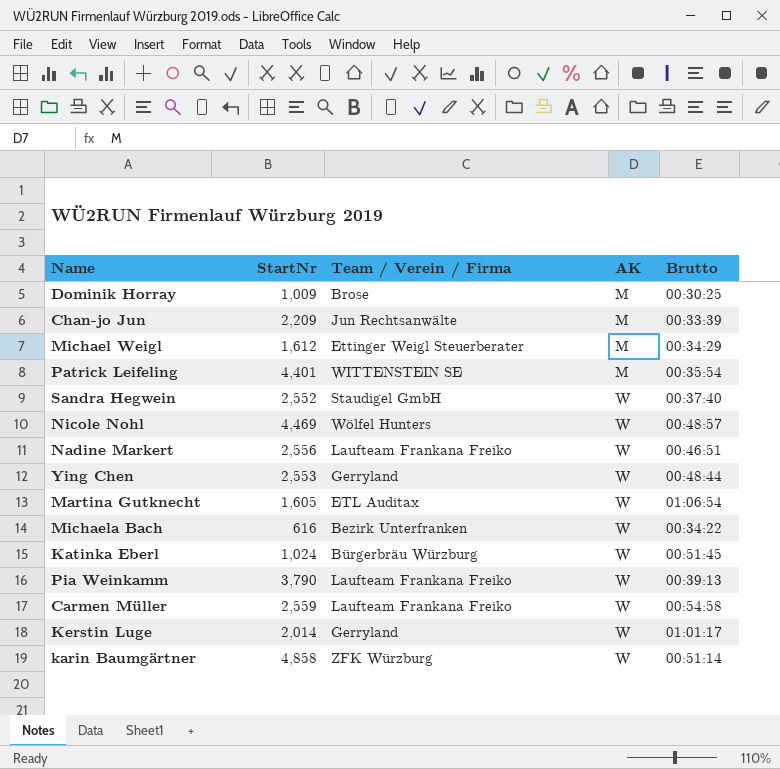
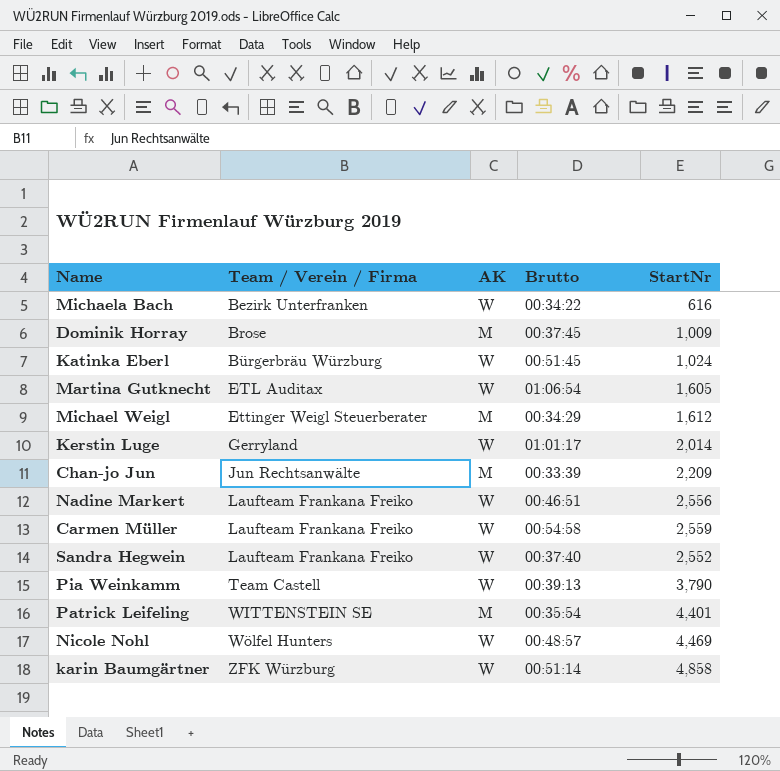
row order: AK ascending -> Team / Verein / Firma ascending
column StartNr | position: 2 -> 5
row Ying Chen: 2,553 | Gerryland | W | 00:48:44 -> none
Dominik Horray | Brutto: 00:30:25 -> 00:37:45
Sandra Hegwein | Team / Verein / Firma: Staudigel GmbH -> Laufteam Frankana Freiko
Pia Weinkamm | Team / Verein / Firma: Laufteam Frankana Freiko -> Team Castell

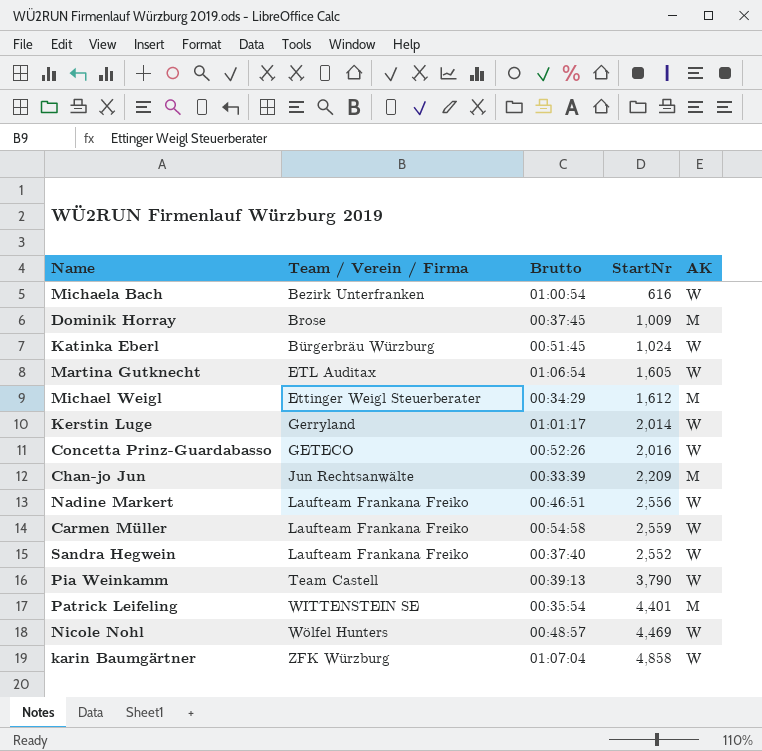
column AK | position: 3 -> 5
Michaela Bach | Brutto: 00:34:22 -> 01:00:54
row Concetta Prinz-Guardabasso: none -> GETECO | 00:52:26 | 2,016 | W
karin Baumgärtner | Brutto: 00:51:14 -> 01:07:04

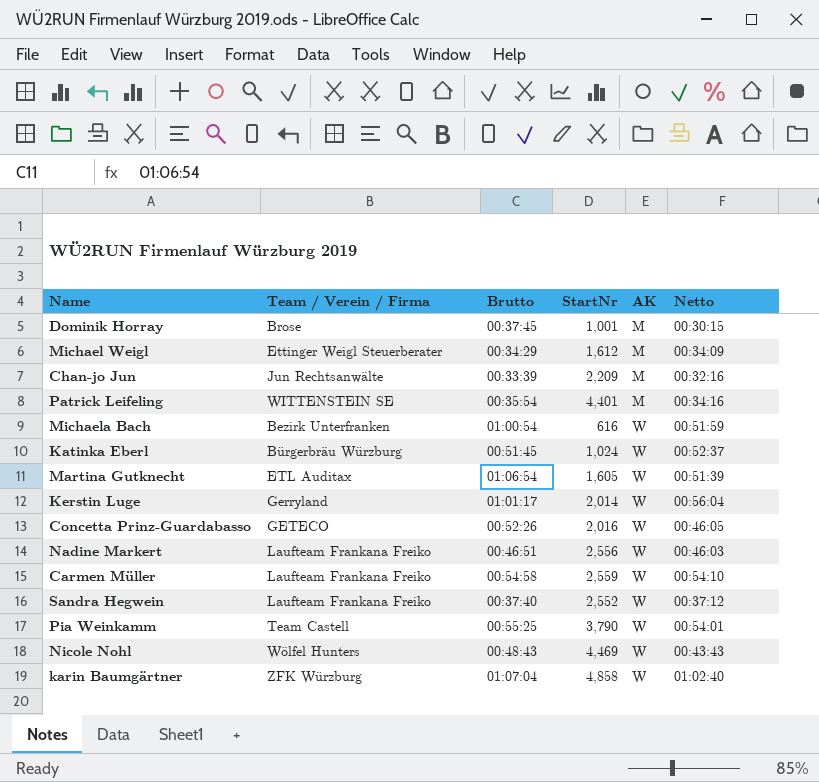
row order: Team / Verein / Firma ascending -> AK ascending
column Netto | position: none -> 6
Dominik Horray | StartNr: 1,009 -> 1,001
Pia Weinkamm | Brutto: 00:39:13 -> 00:55:25
Nicole Nohl | Brutto: 00:48:57 -> 00:48:43

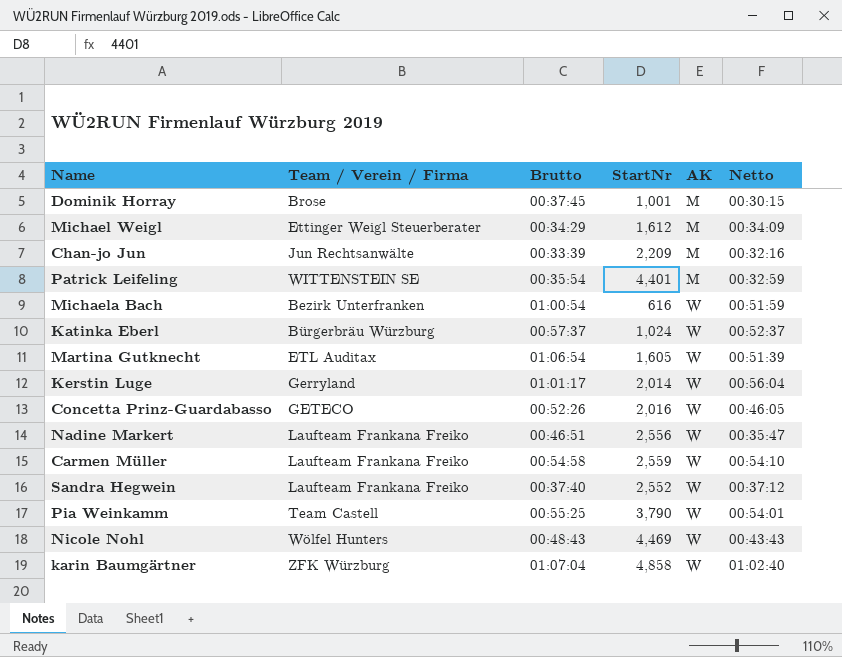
Patrick Leifeling | Netto: 00:34:16 -> 00:32:59
Katinka Eberl | Brutto: 00:51:45 -> 00:57:37
Nadine Markert | Netto: 00:46:03 -> 00:35:47

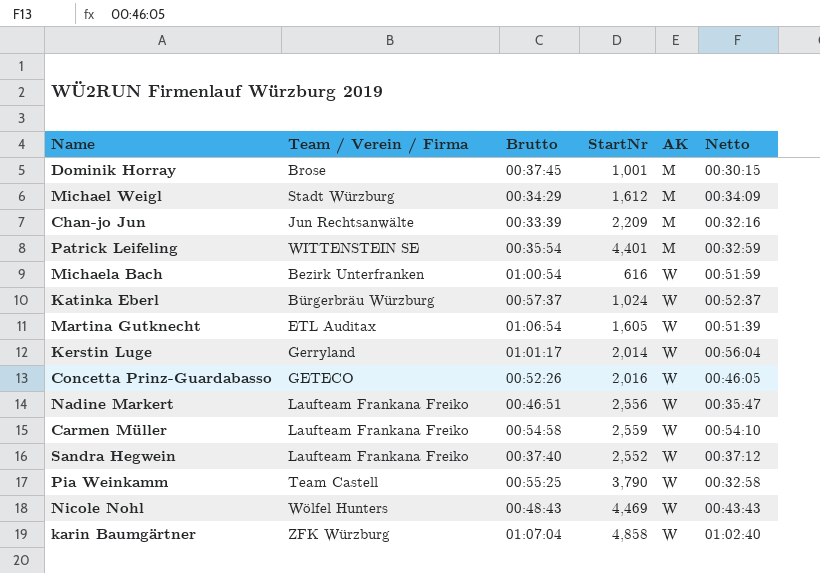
Michael Weigl | Team / Verein / Firma: Ettinger Weigl Steuerberater -> Stadt Würzburg
Pia Weinkamm | Netto: 00:54:01 -> 00:32:58

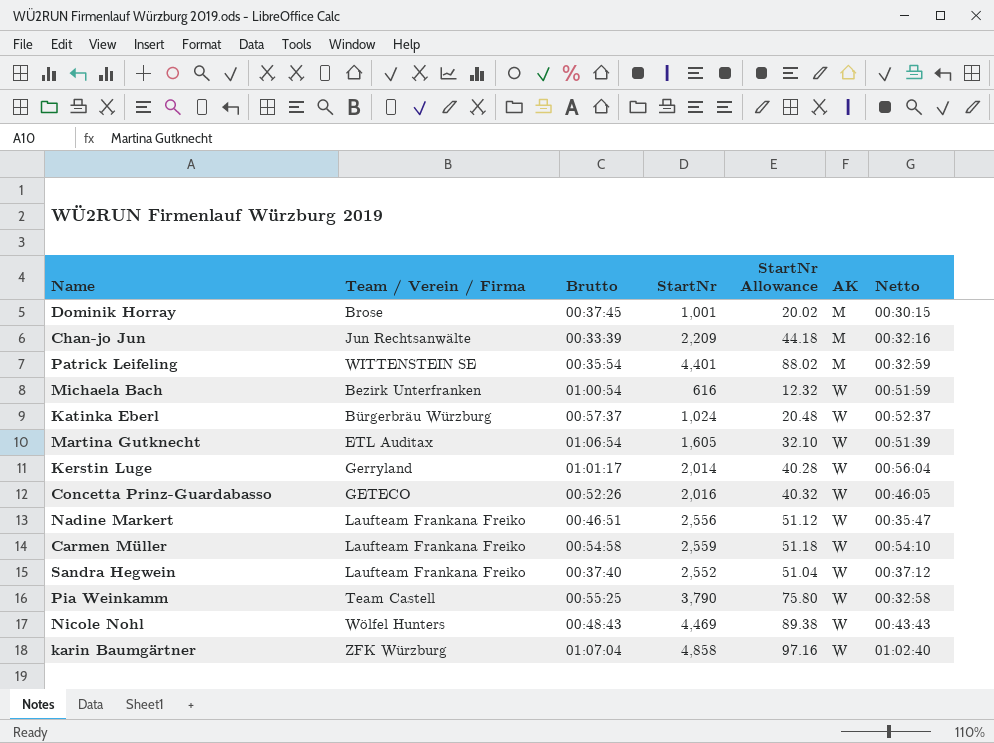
column StartNr Allowance | formula: none -> [StartNr] * 0.02
row Michael Weigl: Stadt Würzburg | 00:34:29 | 1,612 | M | 00:34:09 -> none

